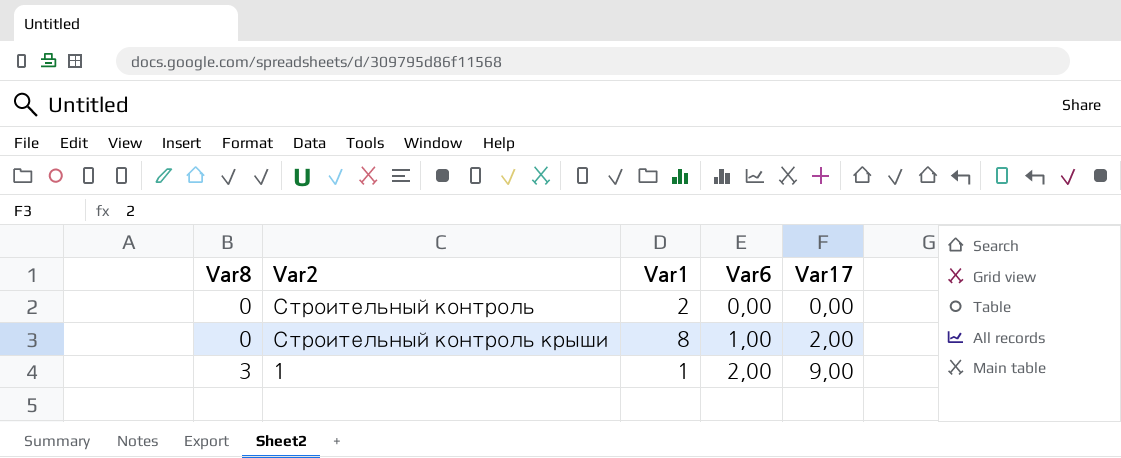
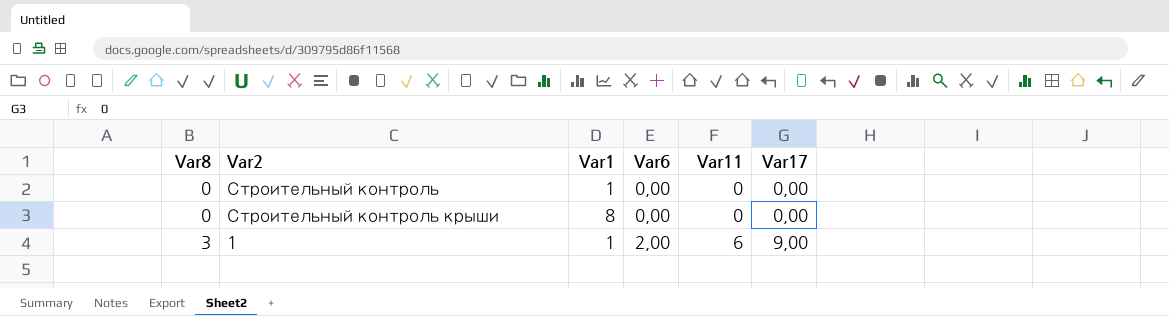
column Var11 | position: none -> 5
Строительный контроль | Var1: 2 -> 1
Строительный контроль крыши | Var6: 1,00 -> 0,00
Строительный контроль крыши | Var17: 2,00 -> 0,00

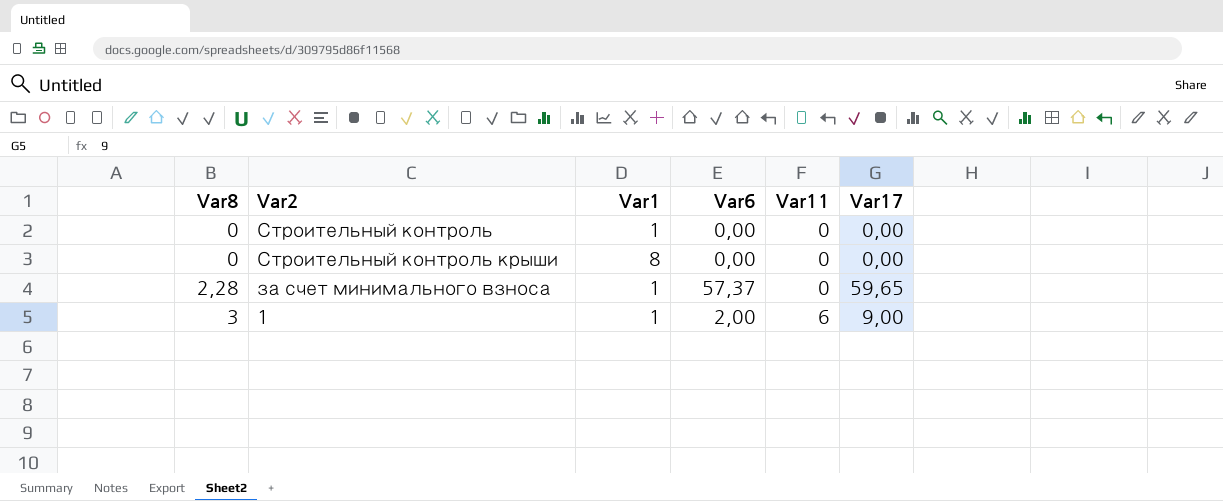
row за счет минимального взноса: none -> 2,28 | 1 | 57,37 | 0 | 59,65

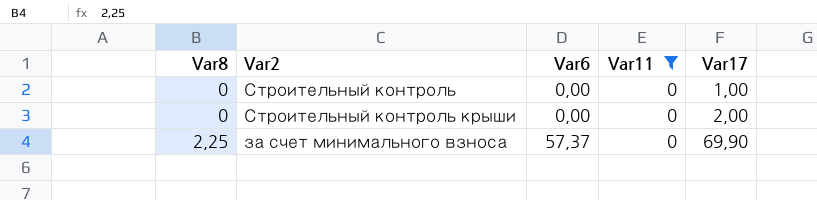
filter: none -> Var11 = 0
column Var1 | position: 3 -> none
Строительный контроль | Var17: 0,00 -> 1,00
Строительный контроль крыши | Var17: 0,00 -> 2,00
за счет минимального взноса | Var8: 2,28 -> 2,25
за счет минимального взноса | Var17: 59,65 -> 69,90

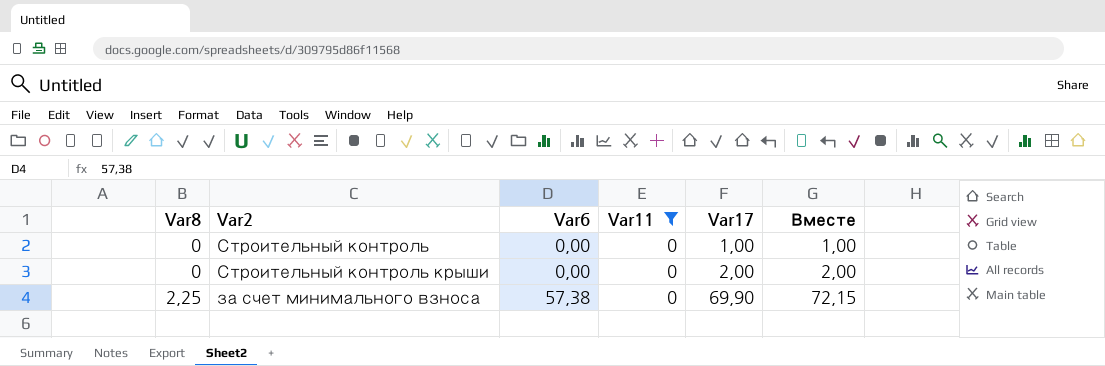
column Вместе | formula: none -> [Var8] + [Var17]
за счет минимального взноса | Var6: 57,37 -> 57,38

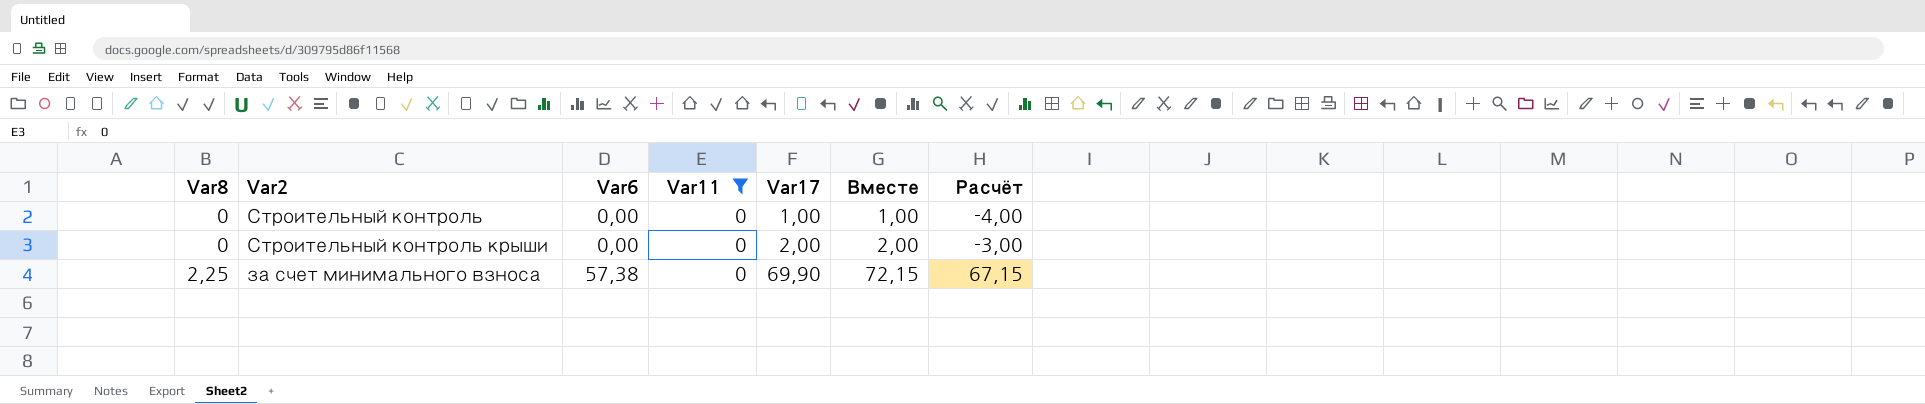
column Расчёт | formula: none -> [Вместе] - 5

